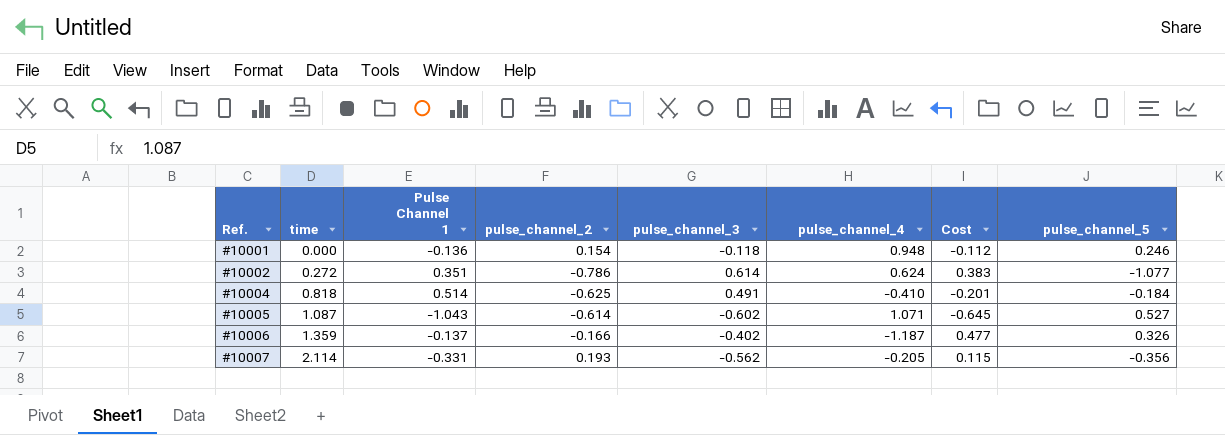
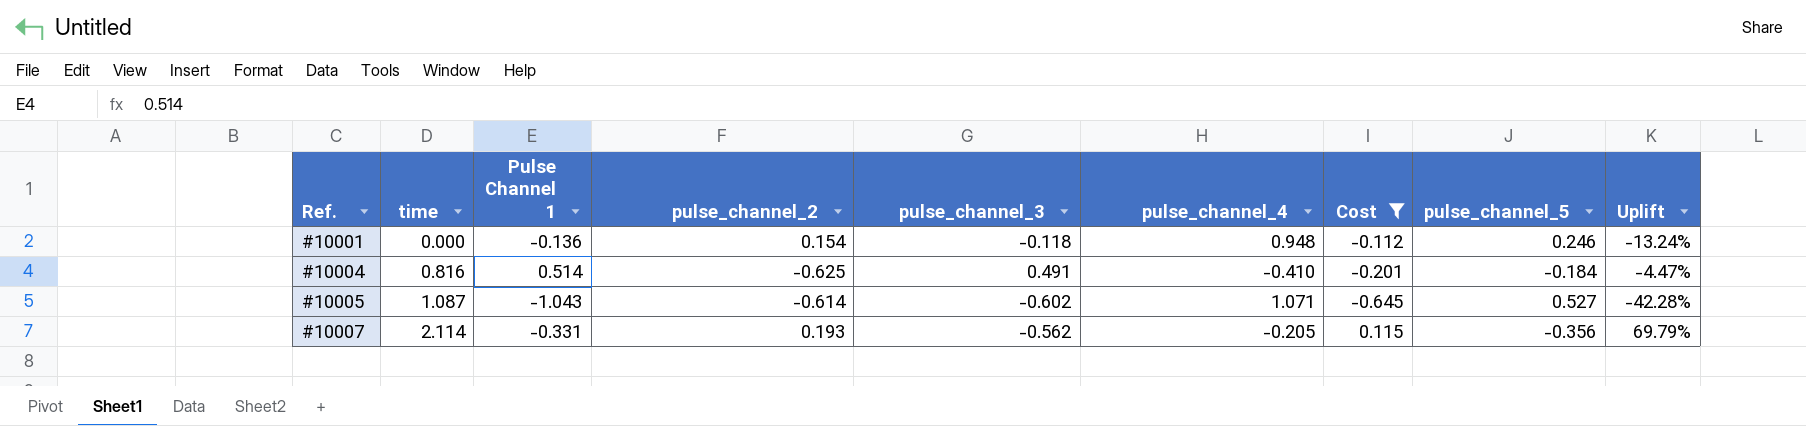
filter: none -> Cost <= 0.115
column Uplift | formula: none -> ([pulse_channel_3] - [Pulse Channel 1]) / [Pulse Channel 1]
#10004 | time: 0.818 -> 0.816

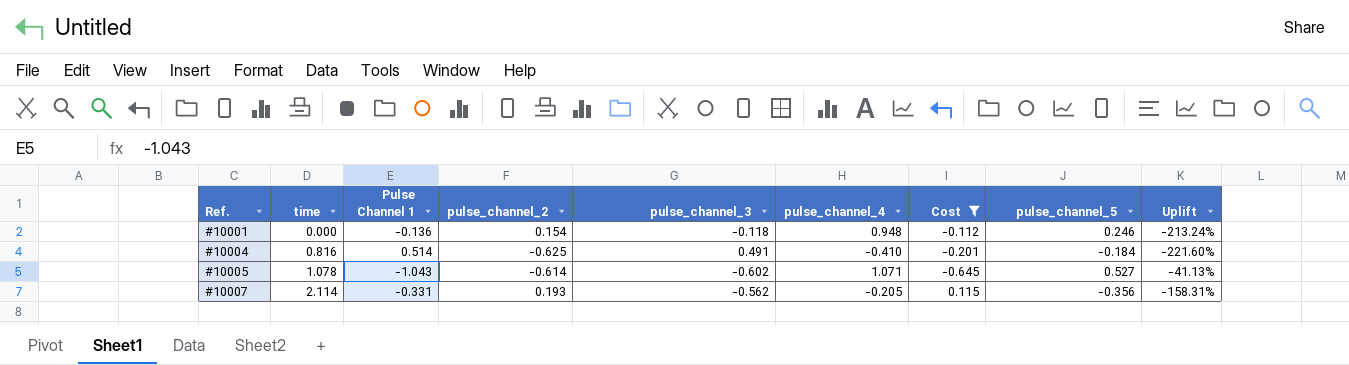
column Uplift | formula: ([pulse_channel_3] - [Pulse Channel 1]) / [Pulse Channel 1] -> ([pulse_channel_2] - [Pulse Channel 1]) / [Pulse Channel 1]
#10005 | time: 1.087 -> 1.078

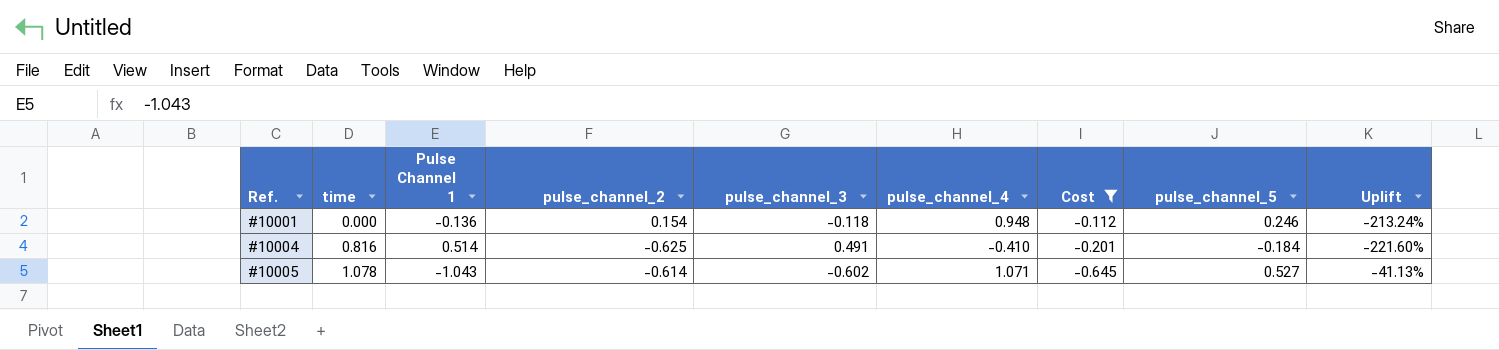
row #10007: 2.114 | -0.331 | 0.193 | -0.562 | -0.205 | 0.115 | -0.356 | -158.31% -> none

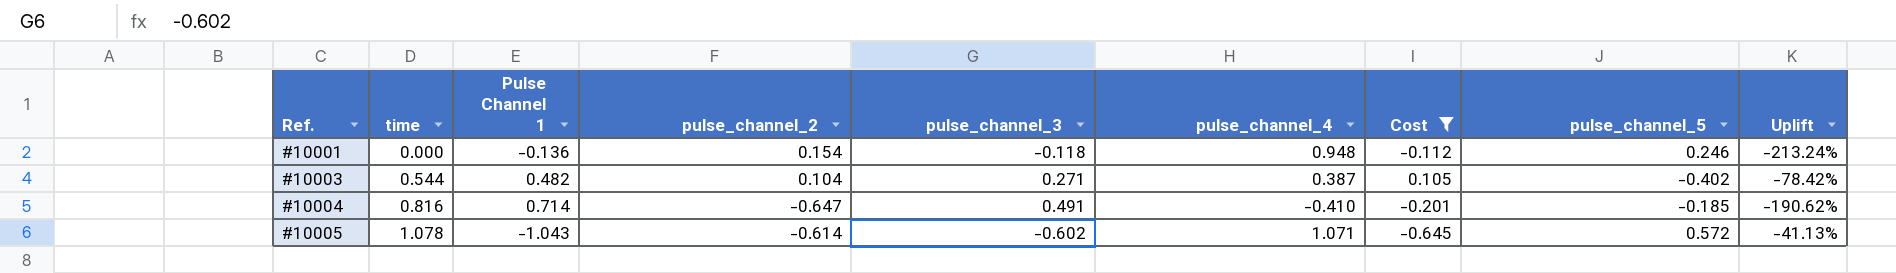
row #10003: none -> 0.544 | 0.482 | 0.104 | 0.271 | 0.387 | 0.105 | -0.402 | -78.42%
#10004 | Pulse Channel 1: 0.514 -> 0.714
#10004 | pulse_channel_2: -0.625 -> -0.647
#10004 | pulse_channel_5: -0.184 -> -0.185
#10004 | Uplift: -221.60% -> -190.62%
#10005 | pulse_channel_5: 0.527 -> 0.572

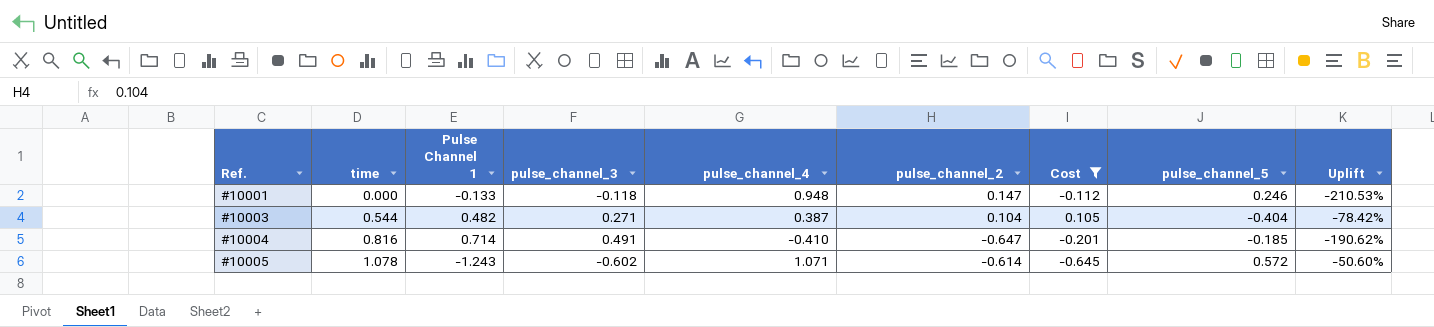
column pulse_channel_2 | position: 4 -> 6
#10001 | Pulse Channel 1: -0.136 -> -0.133
#10001 | pulse_channel_2: 0.154 -> 0.147
#10001 | Uplift: -213.24% -> -210.53%
#10003 | pulse_channel_5: -0.402 -> -0.404
#10005 | Pulse Channel 1: -1.043 -> -1.243
#10005 | Uplift: -41.13% -> -50.60%

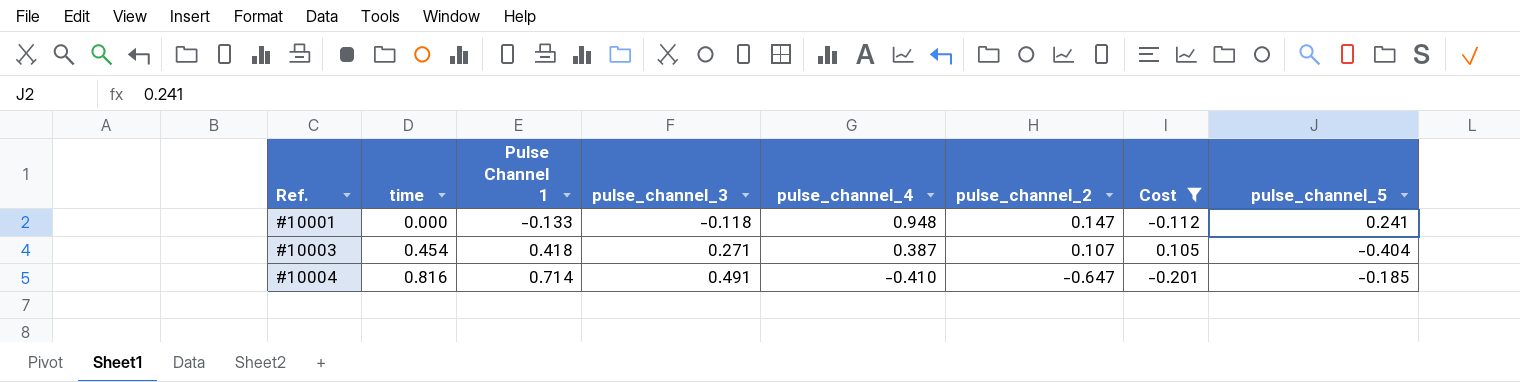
column Uplift | formula: ([pulse_channel_2] - [Pulse Channel 1]) / [Pulse Channel 1] -> none
row #10005: 1.078 | -1.243 | -0.602 | 1.071 | -0.614 | -0.645 | 0.572 | -50.60% -> none
#10001 | pulse_channel_5: 0.246 -> 0.241
#10003 | time: 0.544 -> 0.454
#10003 | Pulse Channel 1: 0.482 -> 0.418
#10003 | pulse_channel_2: 0.104 -> 0.107

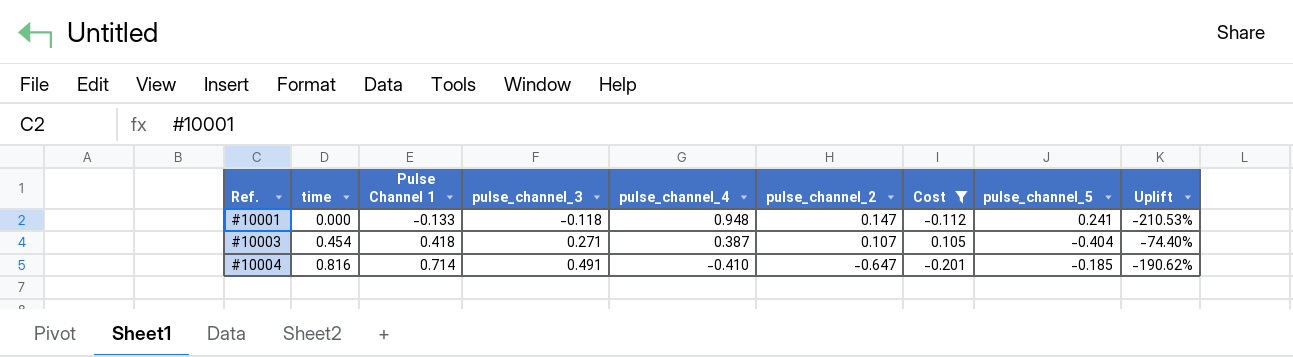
column Uplift | formula: none -> ([pulse_channel_2] - [Pulse Channel 1]) / [Pulse Channel 1]

